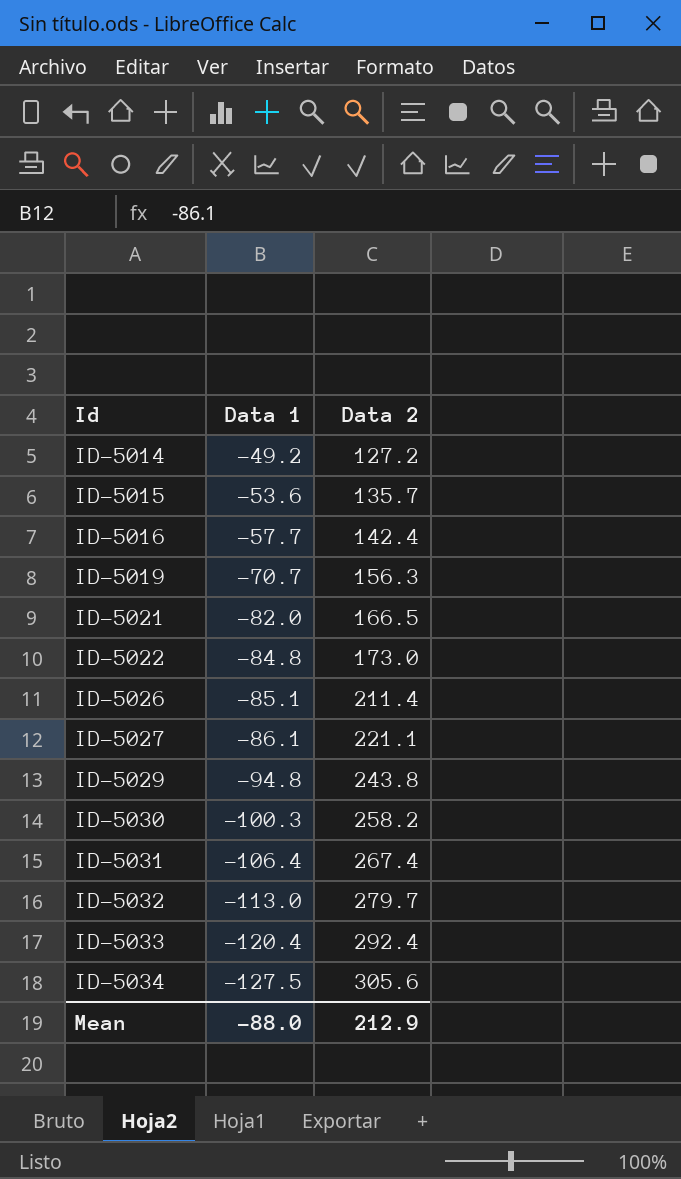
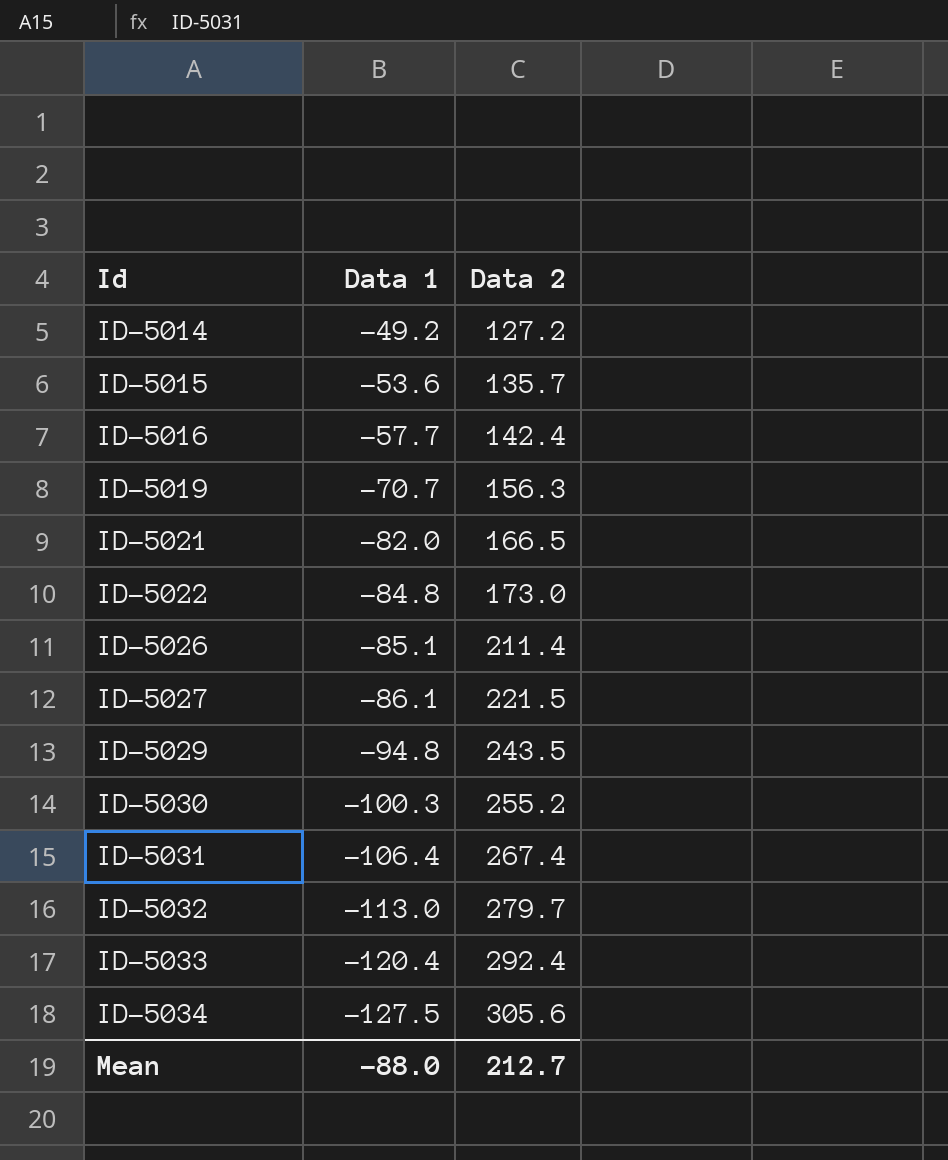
ID-5027 | Data 2: 221.1 -> 221.5
ID-5029 | Data 2: 243.8 -> 243.5
ID-5030 | Data 2: 258.2 -> 255.2
Mean | Data 2: 212.9 -> 212.7

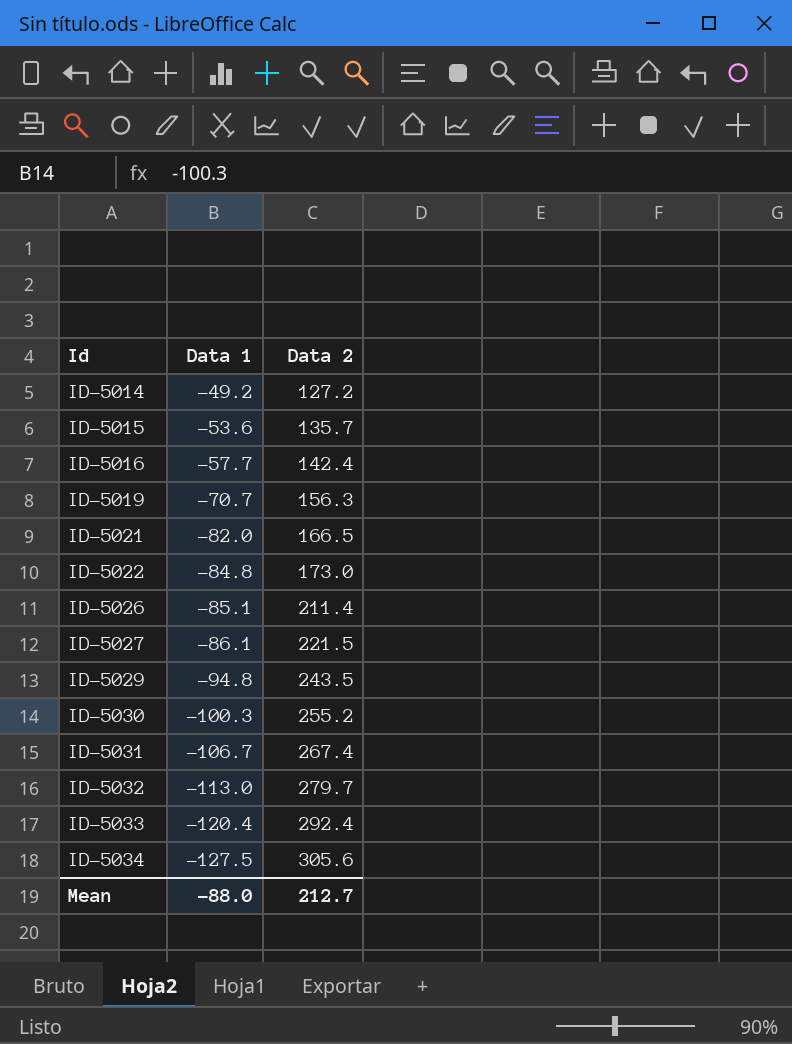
ID-5031 | Data 1: -106.4 -> -106.7

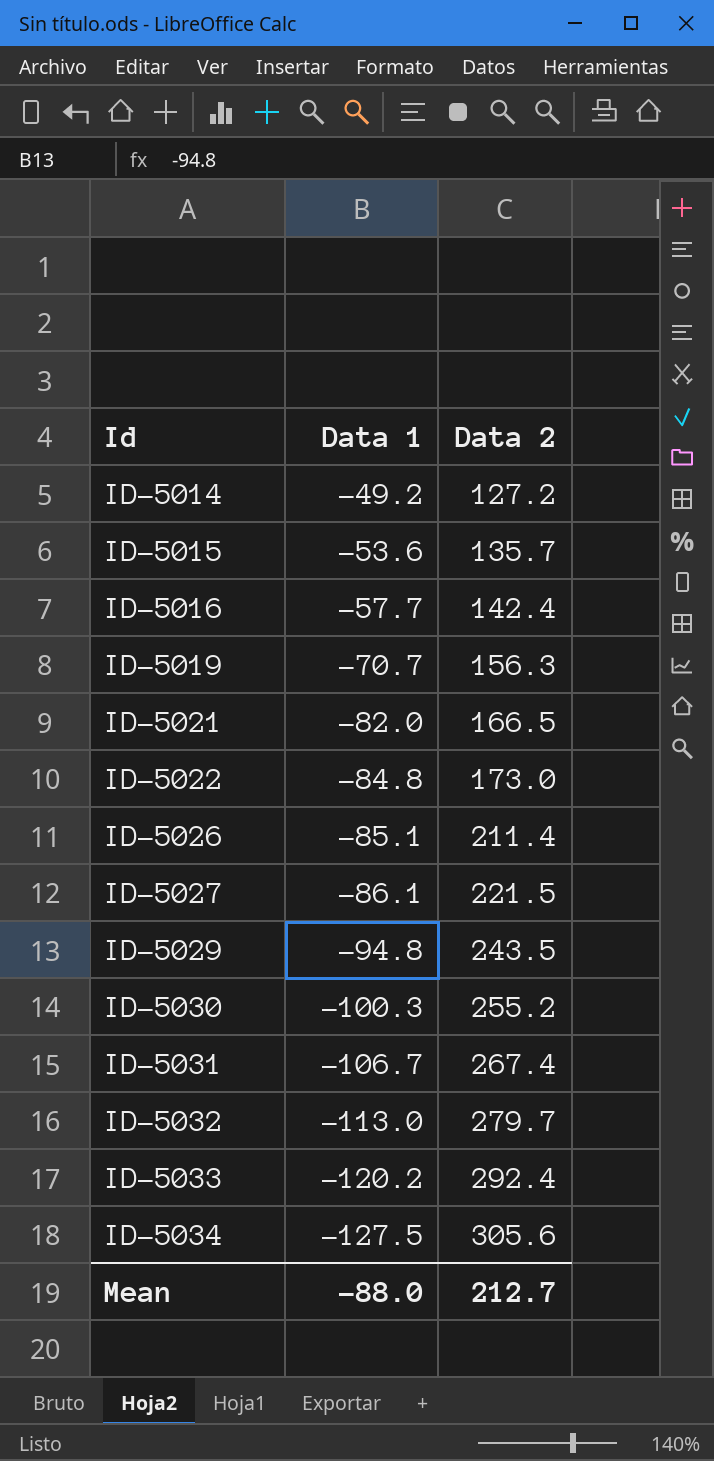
ID-5033 | Data 1: -120.4 -> -120.2

